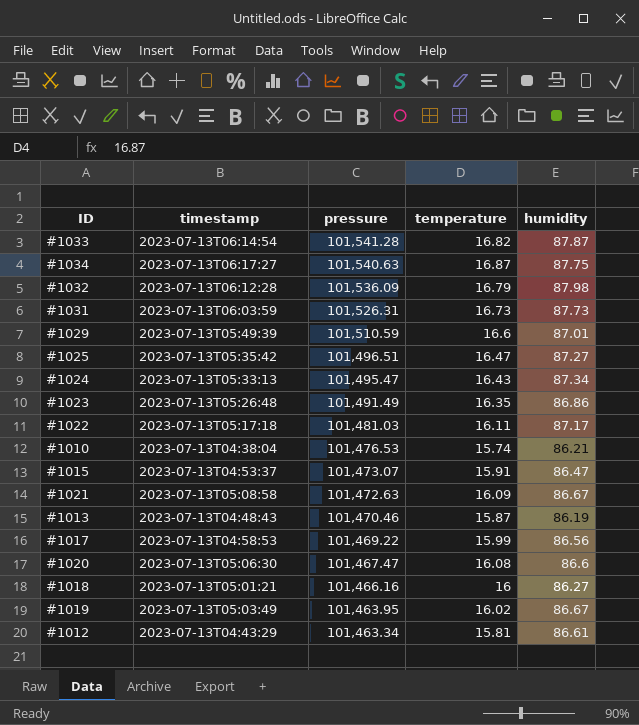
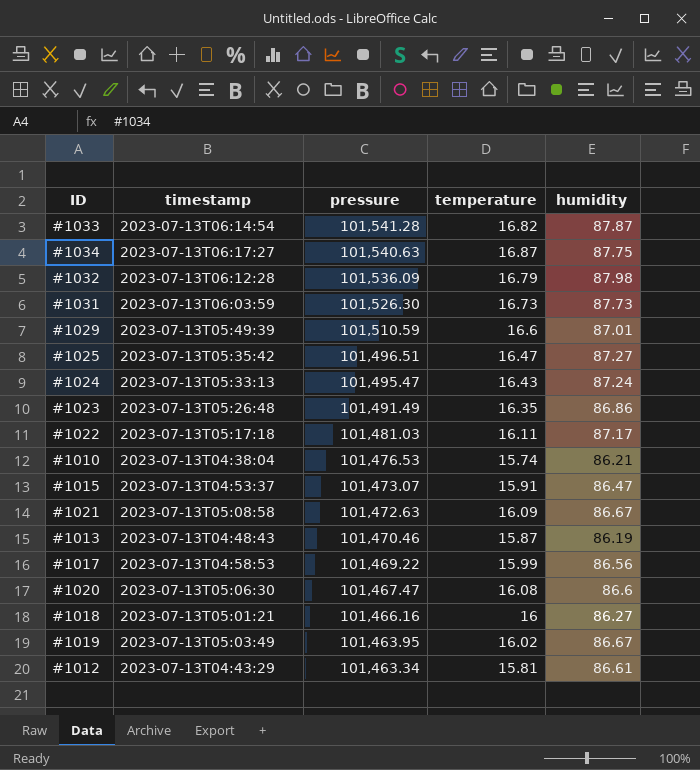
#1031 | pressure: 101,526.31 -> 101,526.30
#1024 | humidity: 87.34 -> 87.24

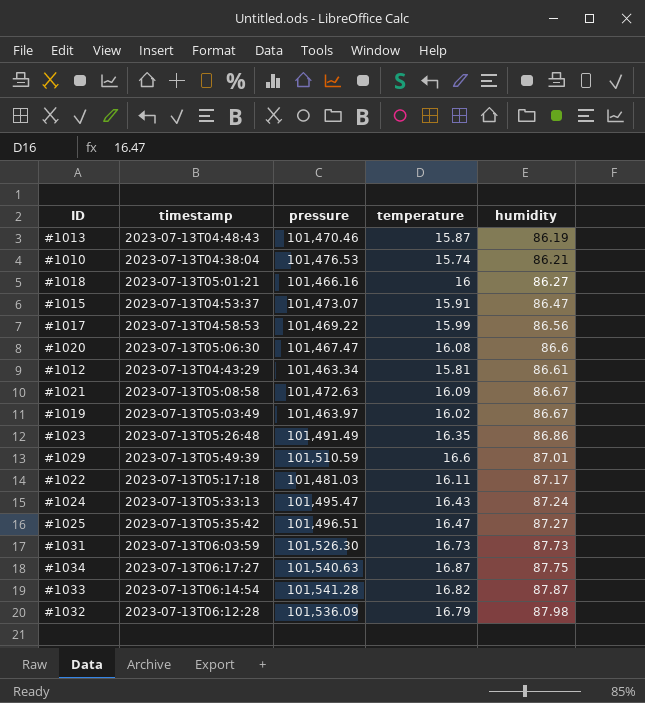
row order: pressure descending -> humidity ascending
#1019 | pressure: 101,463.95 -> 101,463.97

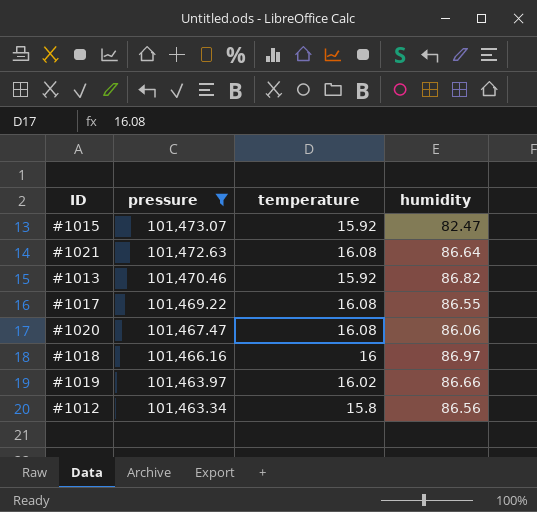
filter: none -> pressure <= 101,473.07
row order: humidity ascending -> pressure descending
column timestamp | position: 2 -> none
#1015 | temperature: 15.91 -> 15.92
#1015 | humidity: 86.47 -> 82.47
#1021 | temperature: 16.09 -> 16.08
#1021 | humidity: 86.67 -> 86.64
#1013 | temperature: 15.87 -> 15.92
#1013 | humidity: 86.19 -> 86.82
#1017 | temperature: 15.99 -> 16.08
#1017 | humidity: 86.56 -> 86.55
#1020 | humidity: 86.6 -> 86.06
#1018 | humidity: 86.27 -> 86.97
#1019 | humidity: 86.67 -> 86.66
#1012 | temperature: 15.81 -> 15.8
#1012 | humidity: 86.61 -> 86.56

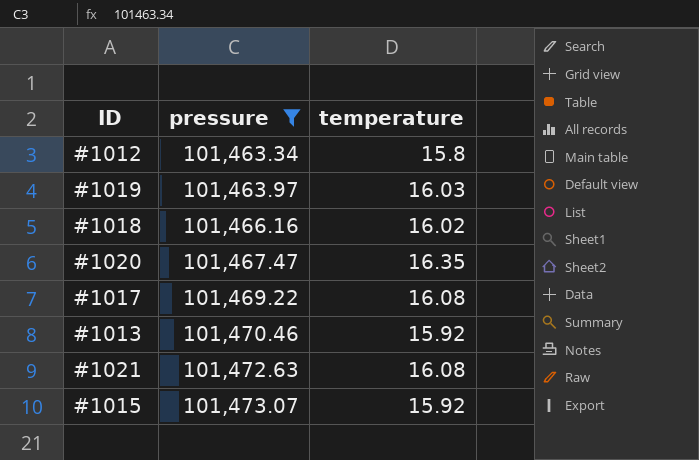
row order: pressure descending -> pressure ascending
column humidity | position: 4 -> none
#1019 | temperature: 16.02 -> 16.03
#1018 | temperature: 16 -> 16.02
#1020 | temperature: 16.08 -> 16.35

